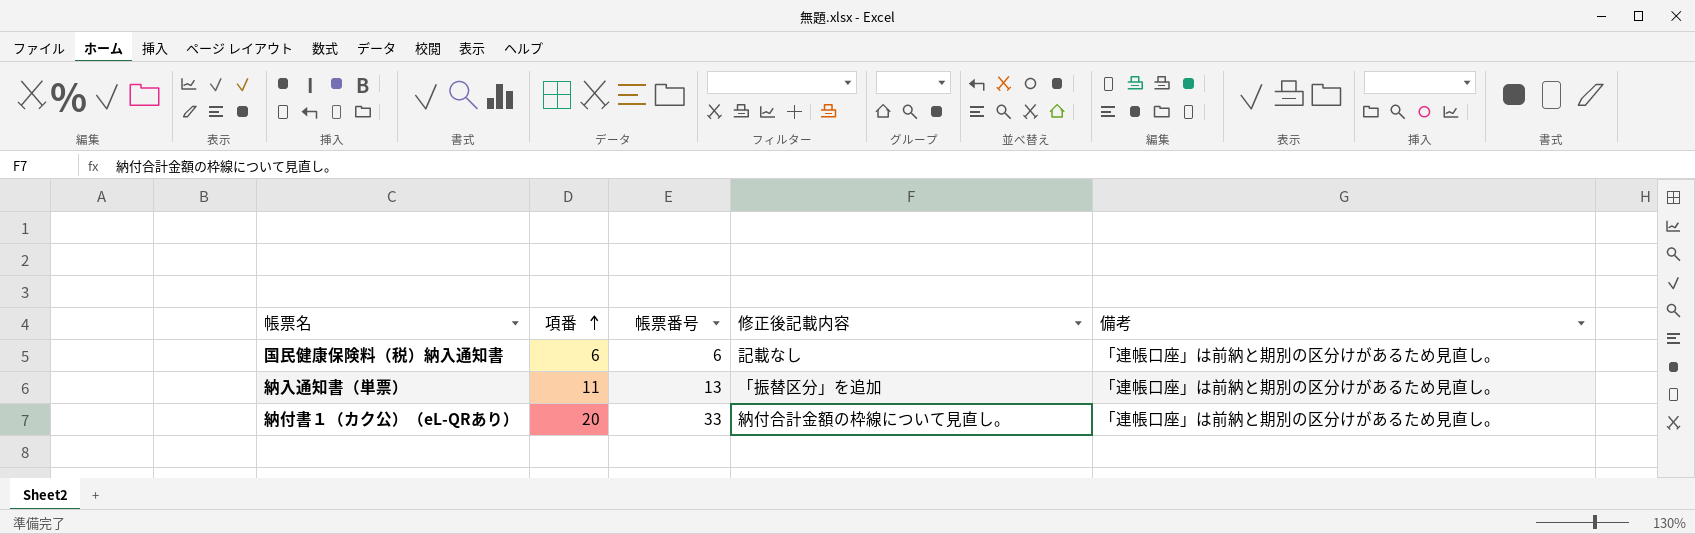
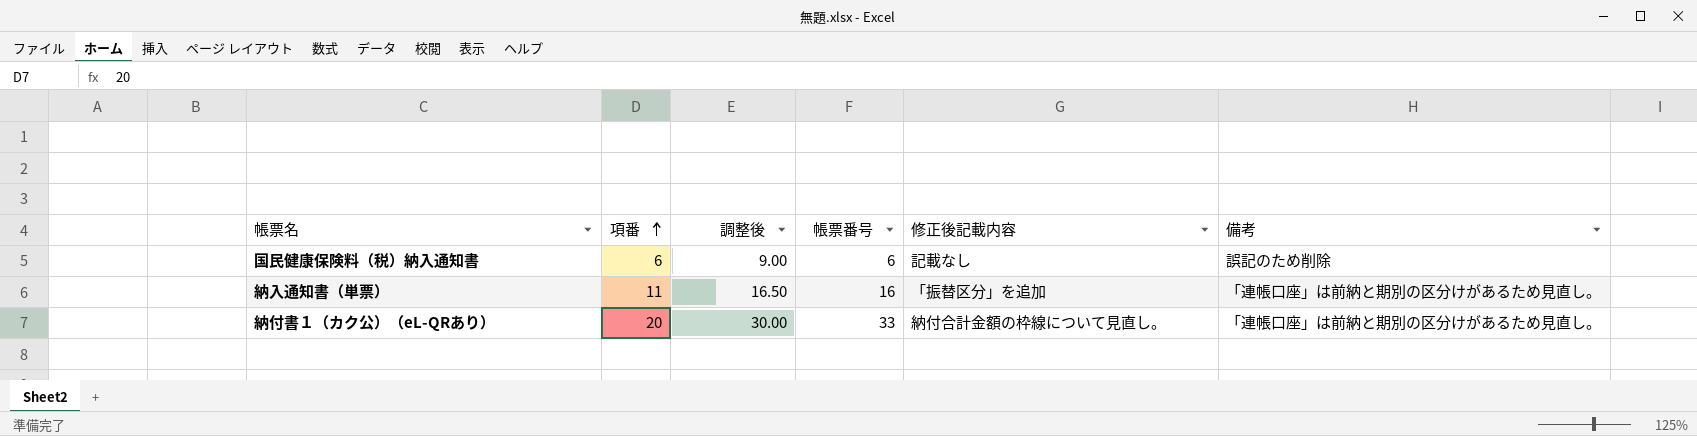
column 調整後 | formula: none -> [項番] * 1.5
国民健康保険料（税）納入通知書 | 備考: 「連帳口座」は前納と期別の区分けがあるため見直し。 -> 誤記のため削除
納入通知書（単票） | 帳票番号: 13 -> 16

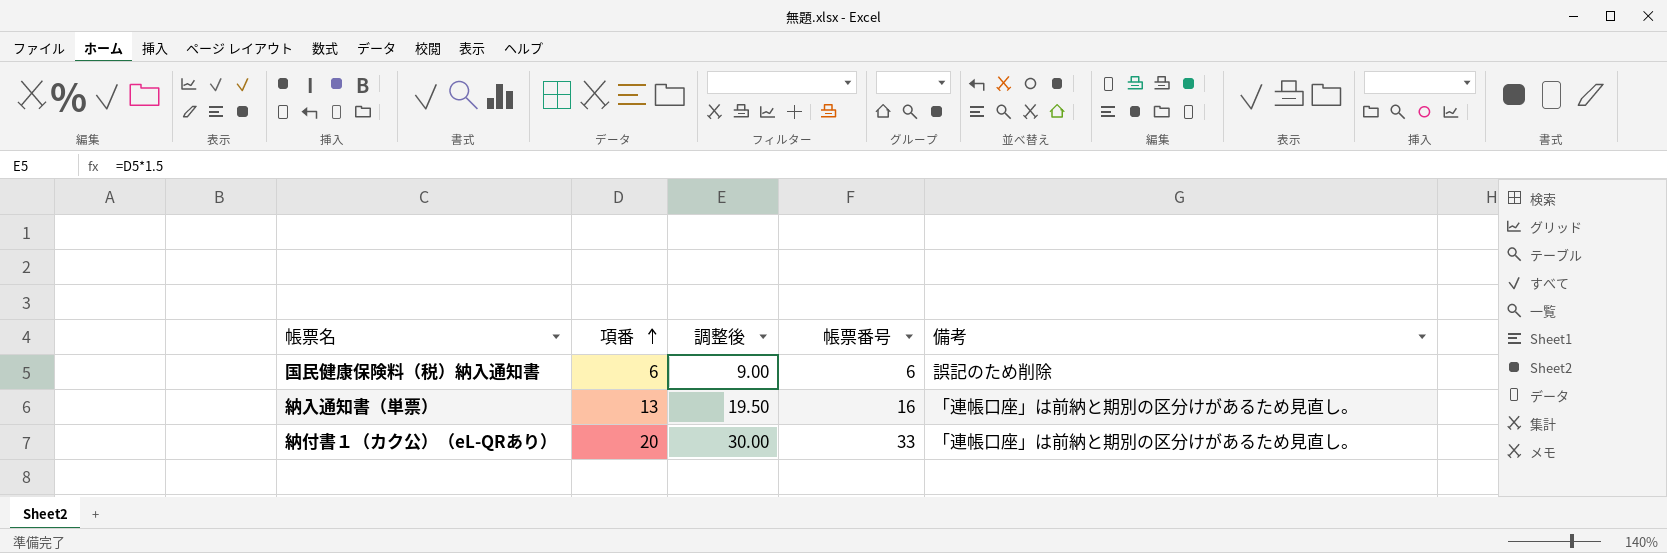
column 修正後記載内容 | position: 5 -> none
納入通知書（単票） | 項番: 11 -> 13
納入通知書（単票） | 調整後: 16.50 -> 19.50

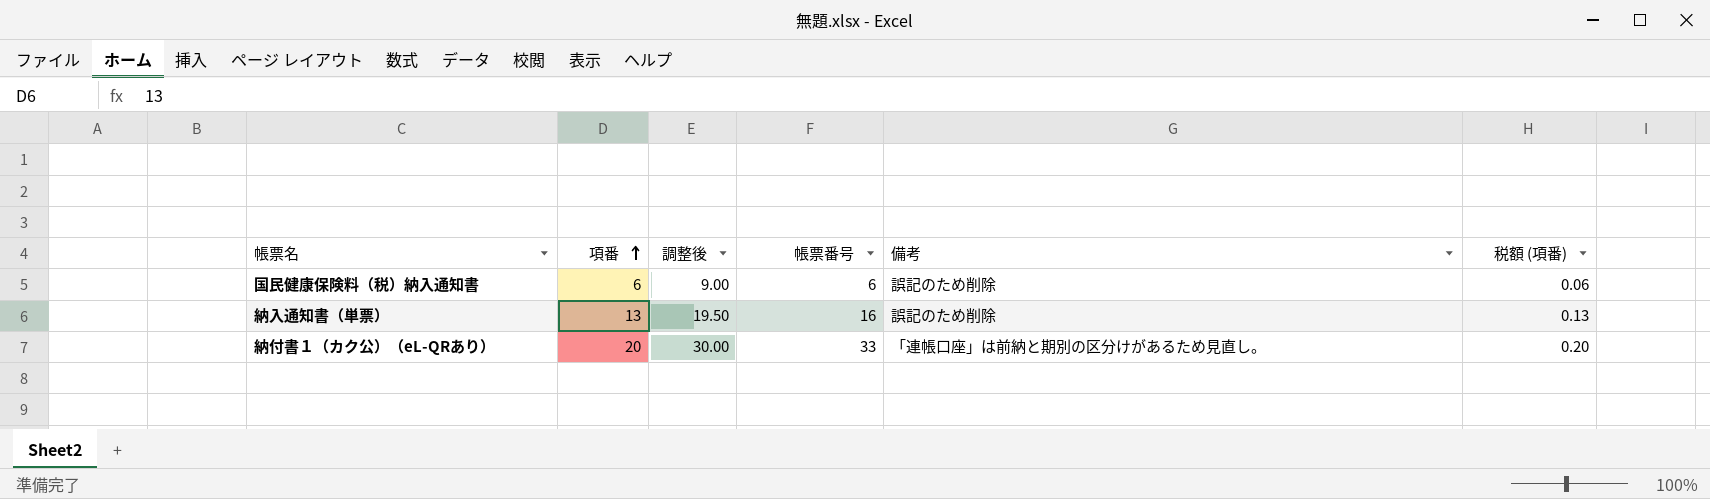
column 税額 (項番) | formula: none -> [項番] * 0.01
納入通知書（単票） | 備考: 「連帳口座」は前納と期別の区分けがあるため見直し。 -> 誤記のため削除

